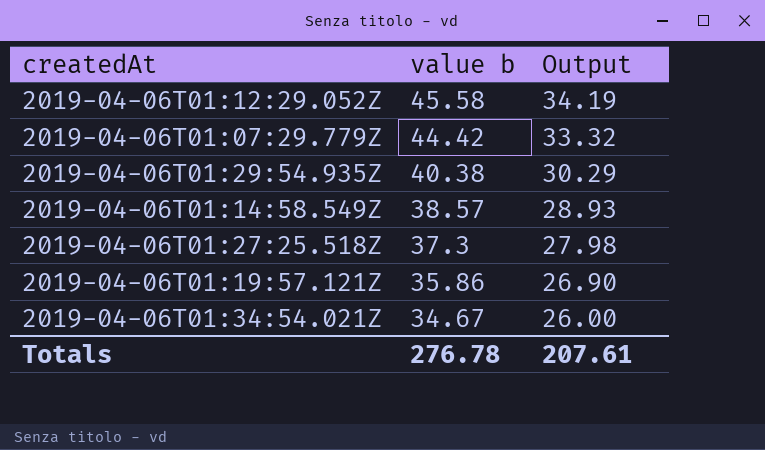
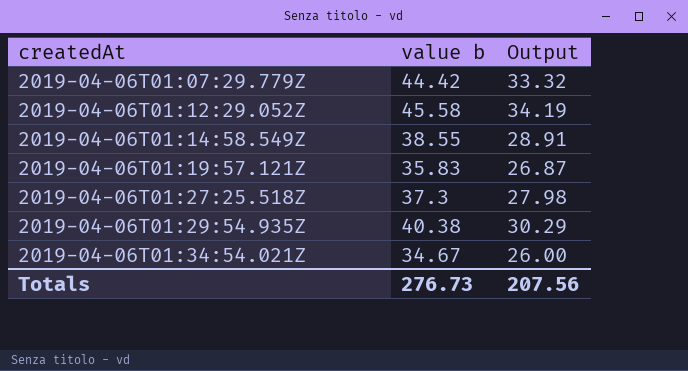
row order: value b descending -> createdAt ascending
2019-04-06T01:14:58.549Z | value b: 38.57 -> 38.55
2019-04-06T01:14:58.549Z | Output: 28.93 -> 28.91
2019-04-06T01:19:57.121Z | value b: 35.86 -> 35.83
2019-04-06T01:19:57.121Z | Output: 26.90 -> 26.87
Totals | value b: 276.78 -> 276.73
Totals | Output: 207.61 -> 207.56

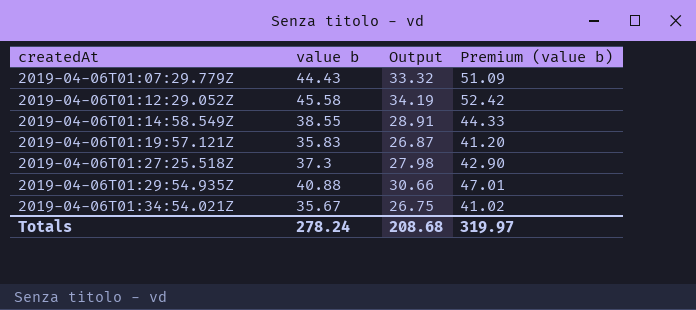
column Premium (value b) | formula: none -> [value b] * 1.15
2019-04-06T01:07:29.779Z | value b: 44.42 -> 44.43
2019-04-06T01:29:54.935Z | value b: 40.38 -> 40.88
2019-04-06T01:29:54.935Z | Output: 30.29 -> 30.66
2019-04-06T01:34:54.021Z | value b: 34.67 -> 35.67
2019-04-06T01:34:54.021Z | Output: 26.00 -> 26.75
Totals | value b: 276.73 -> 278.24
Totals | Output: 207.56 -> 208.68

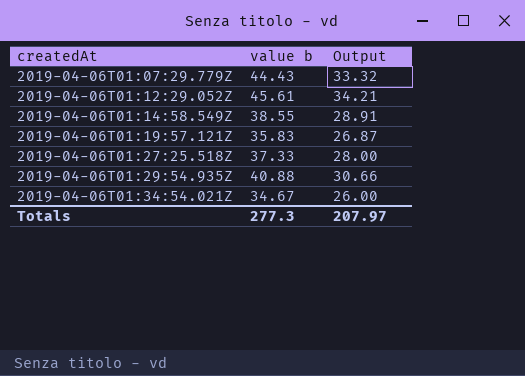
column Premium (value b) | formula: [value b] * 1.15 -> none
2019-04-06T01:12:29.052Z | value b: 45.58 -> 45.61
2019-04-06T01:12:29.052Z | Output: 34.19 -> 34.21
2019-04-06T01:27:25.518Z | value b: 37.3 -> 37.33
2019-04-06T01:27:25.518Z | Output: 27.98 -> 28.00
2019-04-06T01:34:54.021Z | value b: 35.67 -> 34.67
2019-04-06T01:34:54.021Z | Output: 26.75 -> 26.00
Totals | value b: 278.24 -> 277.3
Totals | Output: 208.68 -> 207.97

